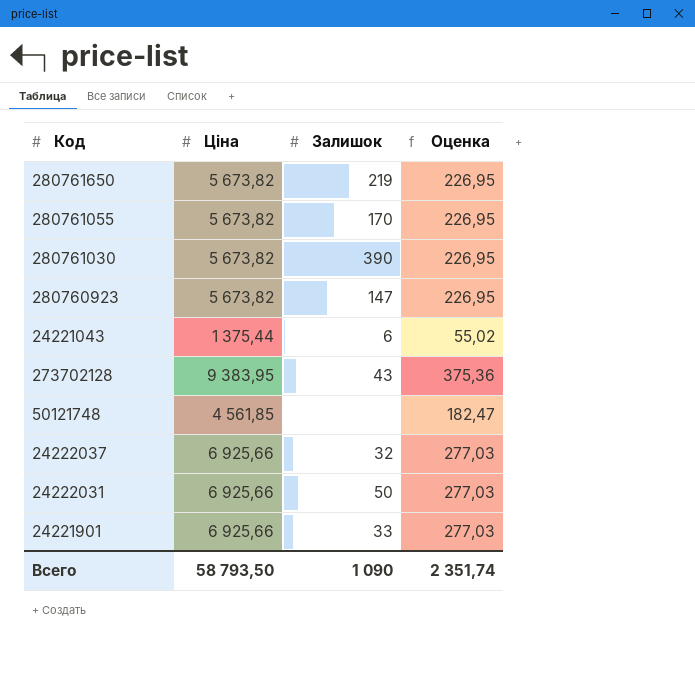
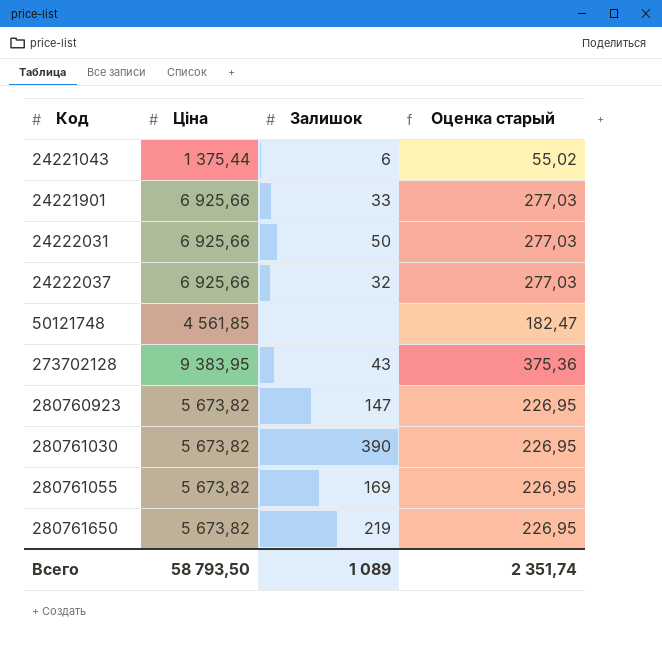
row order: none -> Код ascending
column name: Оценка -> Оценка старый
280761055 | Залишок: 170 -> 169
Всего | Залишок: 1 090 -> 1 089

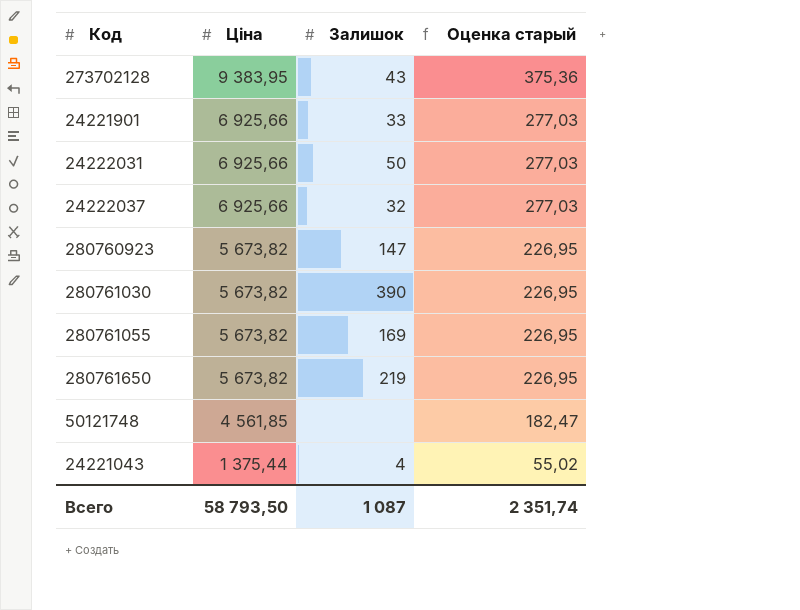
row order: Код ascending -> Ціна descending
24221043 | Залишок: 6 -> 4
Всего | Залишок: 1 089 -> 1 087

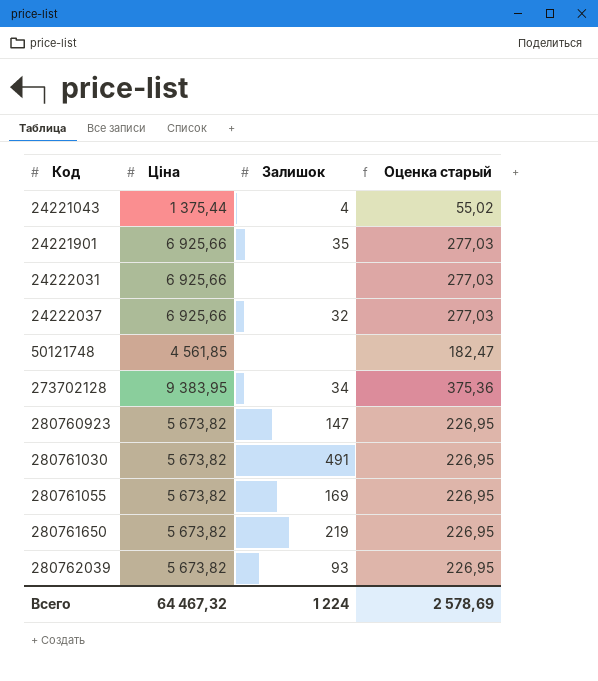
row order: Ціна descending -> Код ascending
24221901 | Залишок: 33 -> 35
24222031 | Залишок: 50 -> none
273702128 | Залишок: 43 -> 34
280761030 | Залишок: 390 -> 491
row 280762039: none -> 5 673,82 | 93 | 226,95
Всего | Ціна: 58 793,50 -> 64 467,32
Всего | Залишок: 1 087 -> 1 224
Всего | Оценка старый: 2 351,74 -> 2 578,69

